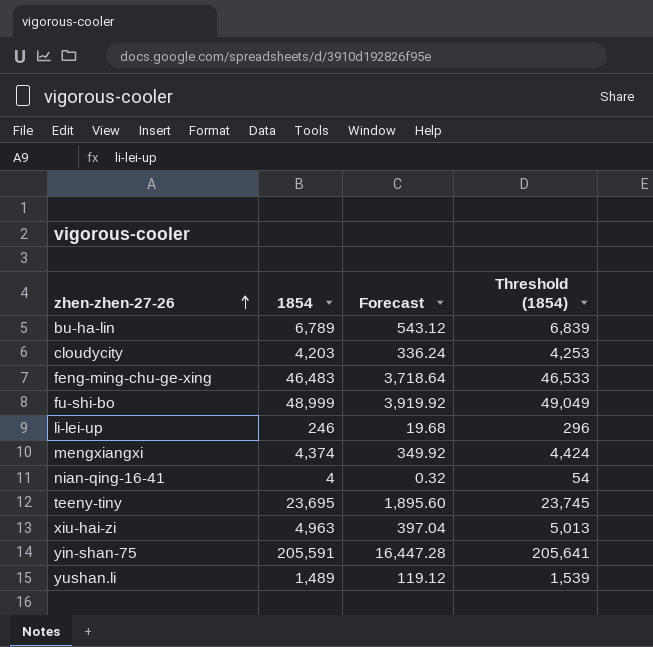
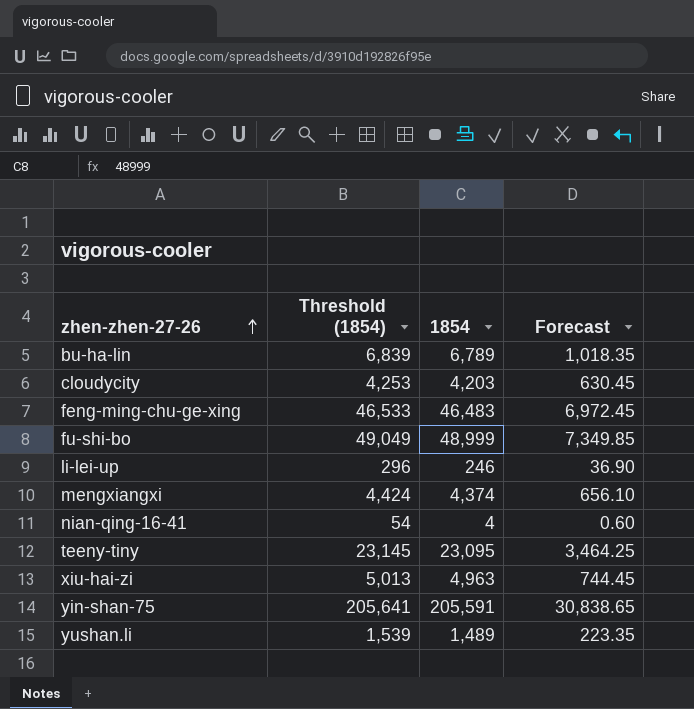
column Threshold (1854) | position: 4 -> 2
column Forecast | formula: [1854] * 0.08 -> [1854] * 0.15
teeny-tiny | Threshold (1854): 23,745 -> 23,145
teeny-tiny | 1854: 23,695 -> 23,095

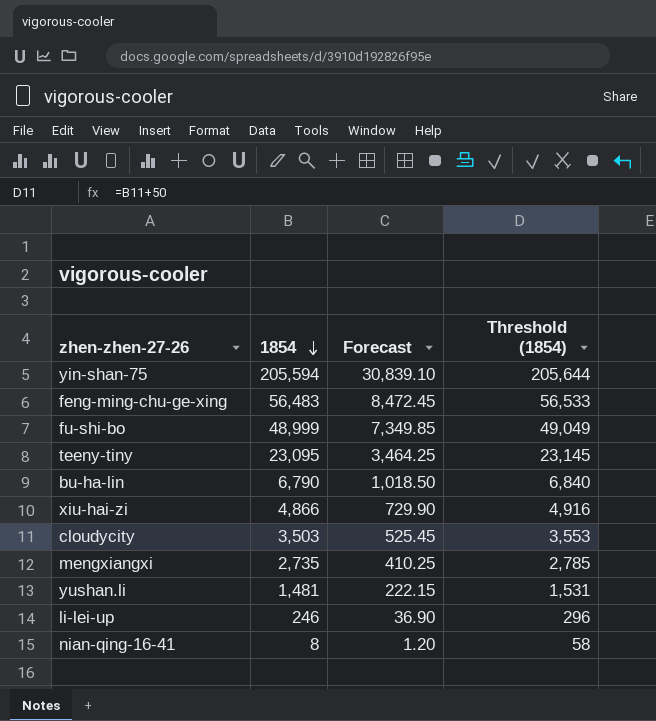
row order: zhen-zhen-27-26 ascending -> 1854 descending
column Threshold (1854) | position: 2 -> 4
yin-shan-75 | 1854: 205,591 -> 205,594
yin-shan-75 | Forecast: 30,838.65 -> 30,839.10
yin-shan-75 | Threshold (1854): 205,641 -> 205,644
feng-ming-chu-ge-xing | 1854: 46,483 -> 56,483
feng-ming-chu-ge-xing | Forecast: 6,972.45 -> 8,472.45
feng-ming-chu-ge-xing | Threshold (1854): 46,533 -> 56,533
bu-ha-lin | 1854: 6,789 -> 6,790
bu-ha-lin | Forecast: 1,018.35 -> 1,018.50
bu-ha-lin | Threshold (1854): 6,839 -> 6,840
xiu-hai-zi | 1854: 4,963 -> 4,866
xiu-hai-zi | Forecast: 744.45 -> 729.90
xiu-hai-zi | Threshold (1854): 5,013 -> 4,916
cloudycity | 1854: 4,203 -> 3,503
cloudycity | Forecast: 630.45 -> 525.45
cloudycity | Threshold (1854): 4,253 -> 3,553
mengxiangxi | 1854: 4,374 -> 2,735
mengxiangxi | Forecast: 656.10 -> 410.25
mengxiangxi | Threshold (1854): 4,424 -> 2,785
yushan.li | 1854: 1,489 -> 1,481
yushan.li | Forecast: 223.35 -> 222.15
yushan.li | Threshold (1854): 1,539 -> 1,531
nian-qing-16-41 | 1854: 4 -> 8
nian-qing-16-41 | Forecast: 0.60 -> 1.20
nian-qing-16-41 | Threshold (1854): 54 -> 58

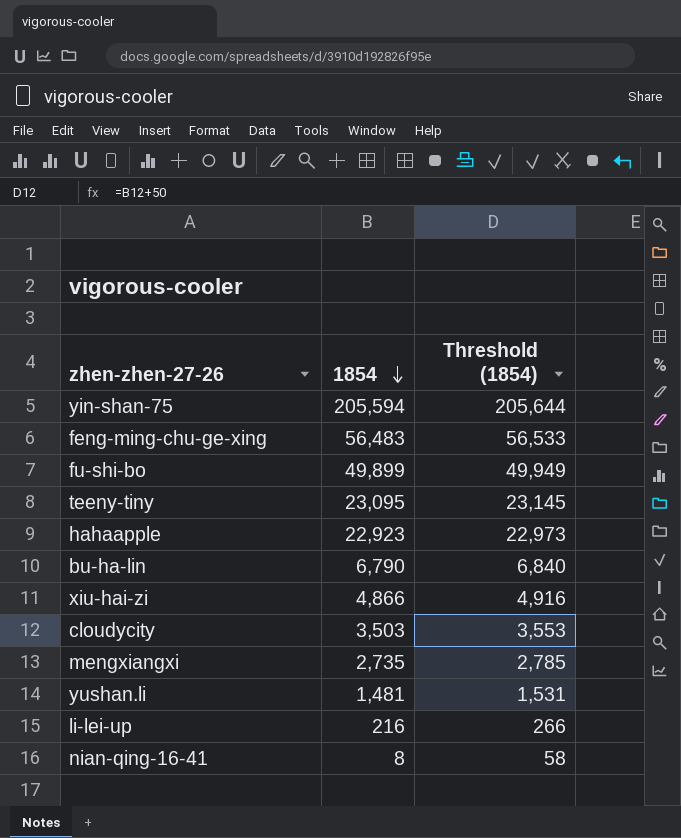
column Forecast | formula: [1854] * 0.15 -> none
fu-shi-bo | 1854: 48,999 -> 49,899
fu-shi-bo | Threshold (1854): 49,049 -> 49,949
row hahaapple: none -> 22,923 | 22,973
li-lei-up | 1854: 246 -> 216
li-lei-up | Threshold (1854): 296 -> 266

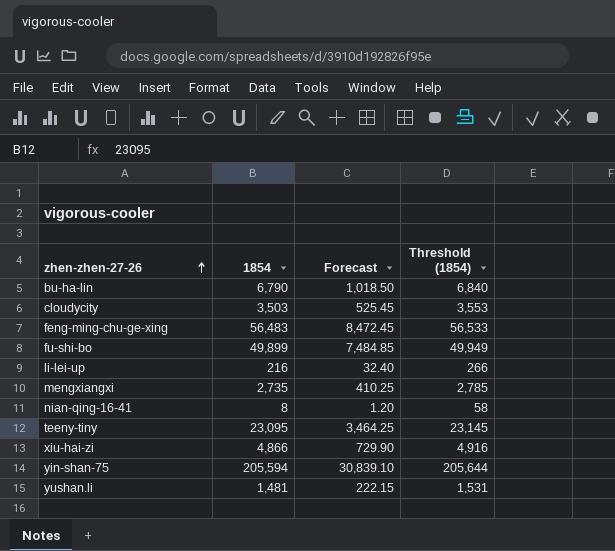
row order: 1854 descending -> zhen-zhen-27-26 ascending
column Forecast | formula: none -> [1854] * 0.15
row hahaapple: 22,923 | 22,973 -> none

